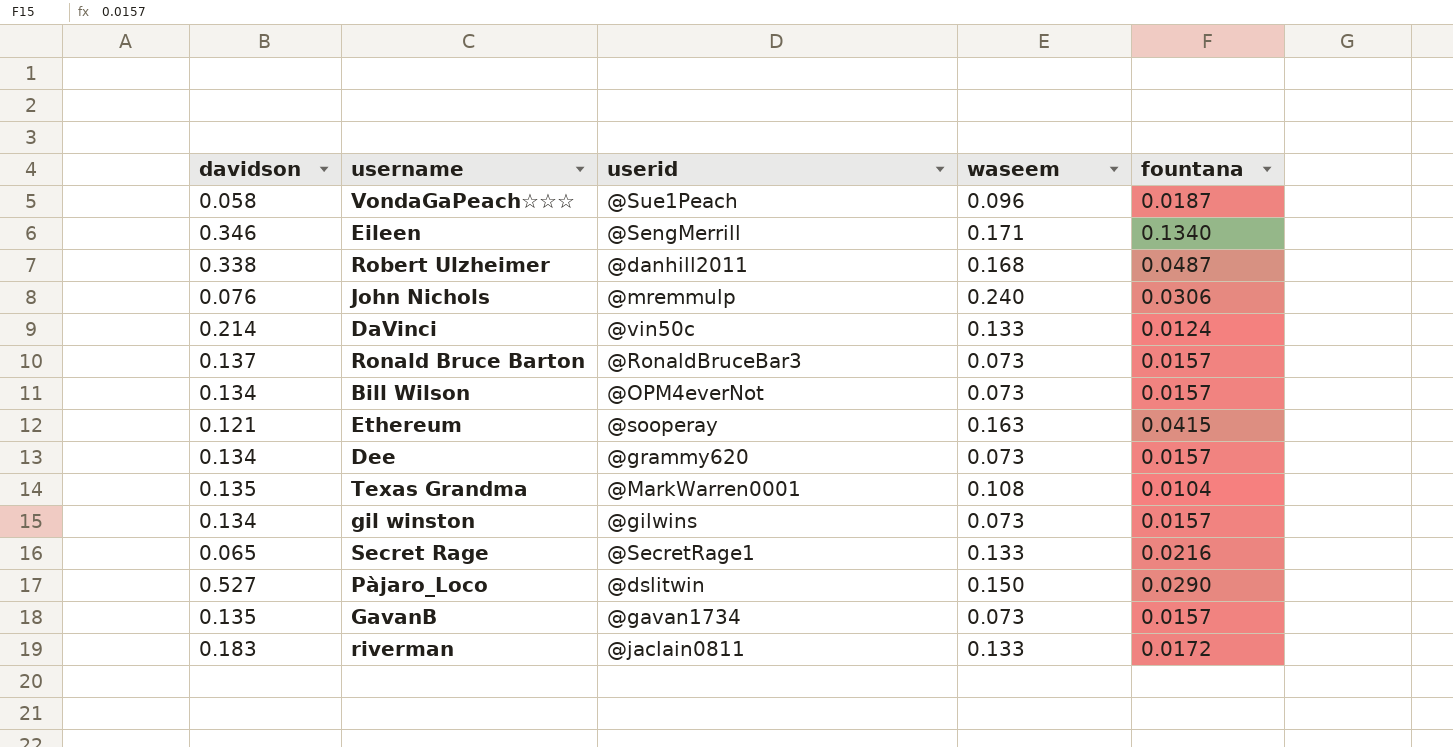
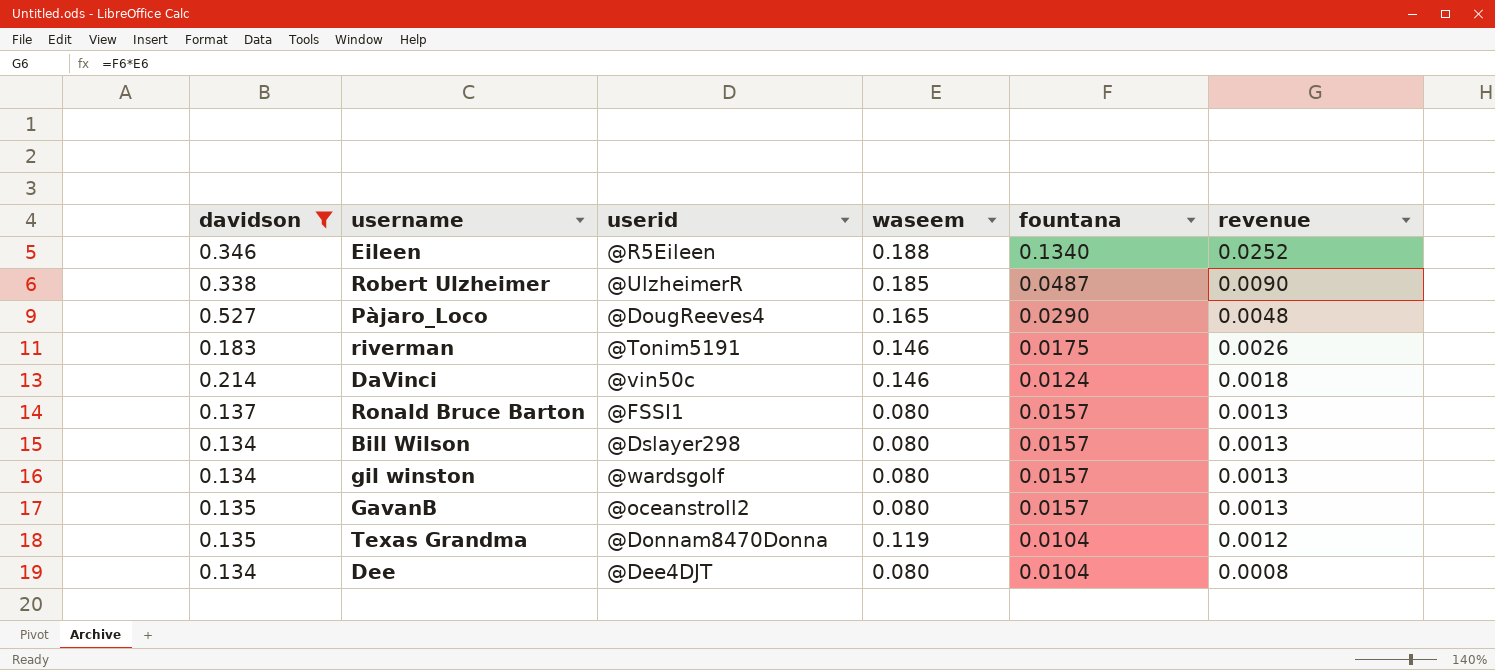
filter: none -> davidson >= 0.134
row order: none -> revenue descending
column revenue | formula: none -> [waseem] * [fountana]
Eileen | userid: @SengMerrill -> @R5Eileen
Eileen | waseem: 0.171 -> 0.188
Robert Ulzheimer | userid: @danhill2011 -> @UlzheimerR
Robert Ulzheimer | waseem: 0.168 -> 0.185
Pàjaro_Loco | userid: @dslitwin -> @DougReeves4
Pàjaro_Loco | waseem: 0.150 -> 0.165
riverman | userid: @jaclain0811 -> @Tonim5191
riverman | waseem: 0.133 -> 0.146
riverman | fountana: 0.0172 -> 0.0175
DaVinci | waseem: 0.133 -> 0.146
Ronald Bruce Barton | userid: @RonaldBruceBar3 -> @FSSI1
Ronald Bruce Barton | waseem: 0.073 -> 0.080
Bill Wilson | userid: @OPM4everNot -> @Dslayer298
Bill Wilson | waseem: 0.073 -> 0.080
gil winston | userid: @gilwins -> @wardsgolf
gil winston | waseem: 0.073 -> 0.080
GavanB | userid: @gavan1734 -> @oceanstroll2
GavanB | waseem: 0.073 -> 0.080
Texas Grandma | userid: @MarkWarren0001 -> @Donnam8470Donna
Texas Grandma | waseem: 0.108 -> 0.119
Dee | userid: @grammy620 -> @Dee4DJT
Dee | waseem: 0.073 -> 0.080
Dee | fountana: 0.0157 -> 0.0104

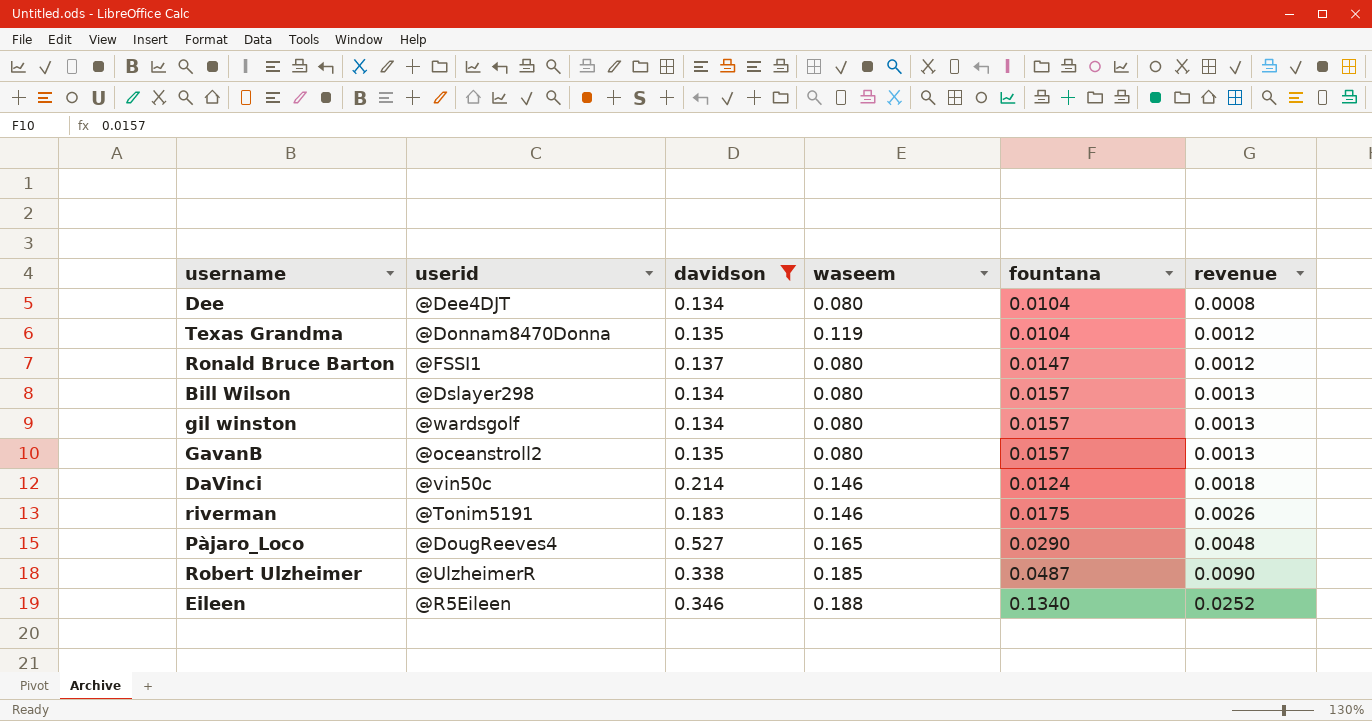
row order: revenue descending -> revenue ascending
column davidson | position: 1 -> 3
Ronald Bruce Barton | fountana: 0.0157 -> 0.0147
Ronald Bruce Barton | revenue: 0.0013 -> 0.0012

